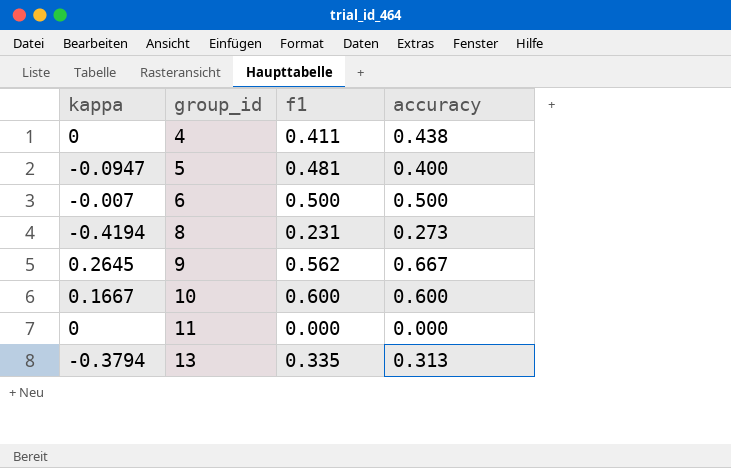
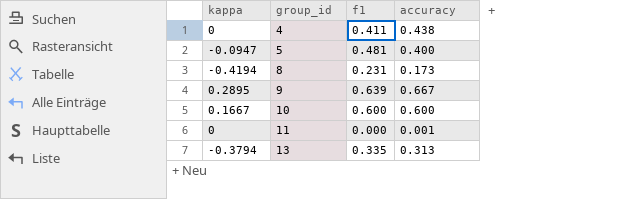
row 6: -0.007 | 0.500 | 0.500 -> none
8 | accuracy: 0.273 -> 0.173
9 | kappa: 0.2645 -> 0.2895
9 | f1: 0.562 -> 0.639
11 | accuracy: 0.000 -> 0.001

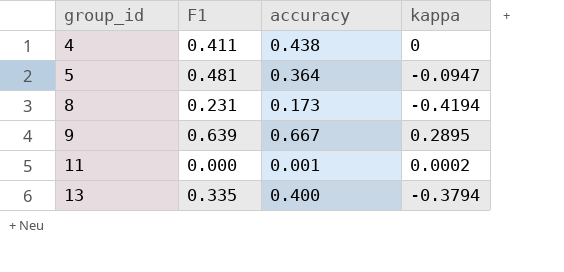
column name: f1 -> F1
column kappa | position: 1 -> 4
row 10: 0.1667 | 0.600 | 0.600 -> none
5 | accuracy: 0.400 -> 0.364
11 | kappa: 0 -> 0.0002
13 | accuracy: 0.313 -> 0.400

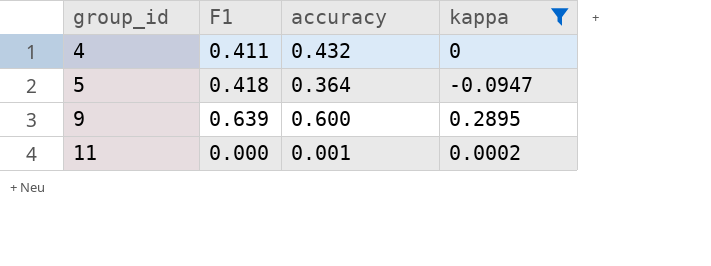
filter: none -> kappa >= -0.0947
4 | accuracy: 0.438 -> 0.432
5 | F1: 0.481 -> 0.418
9 | accuracy: 0.667 -> 0.600

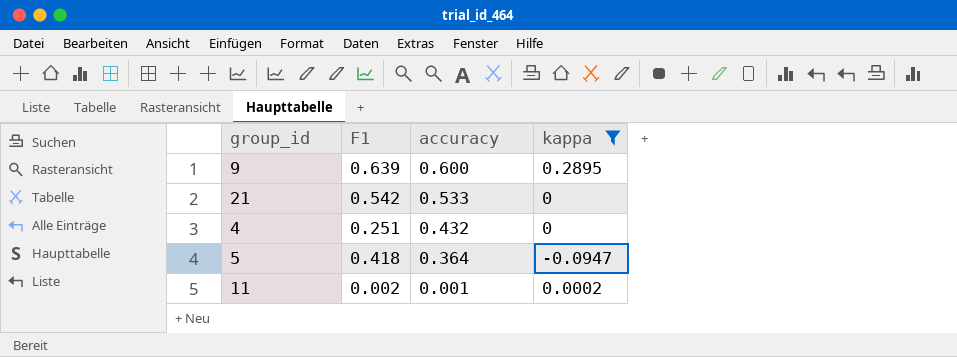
row order: group_id ascending -> accuracy descending
row 21: none -> 0.542 | 0.533 | 0
4 | F1: 0.411 -> 0.251
11 | F1: 0.000 -> 0.002

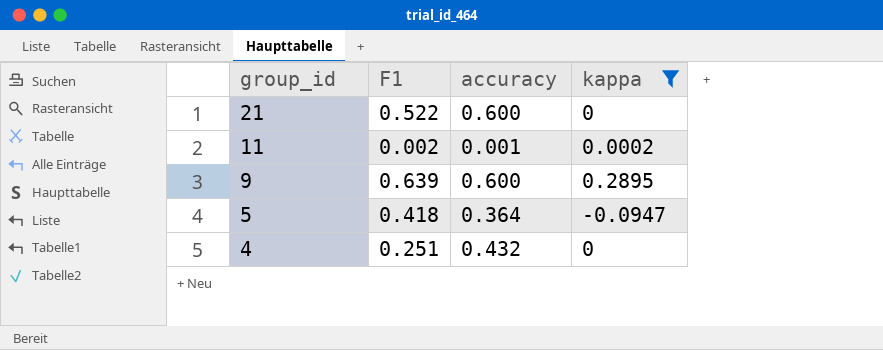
row order: accuracy descending -> group_id descending
21 | F1: 0.542 -> 0.522
21 | accuracy: 0.533 -> 0.600

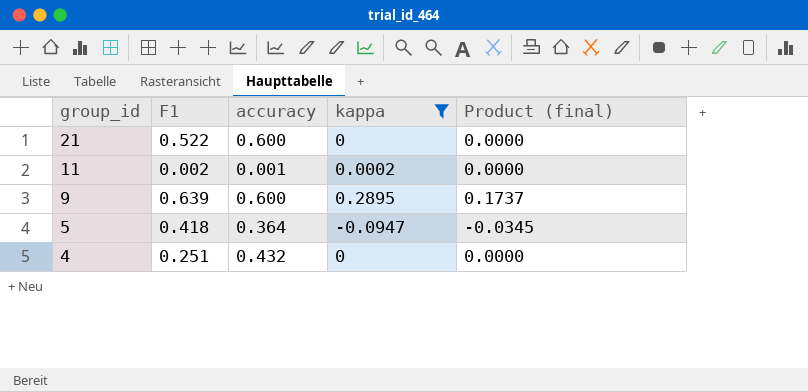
column Product (final) | formula: none -> [accuracy] * [kappa]

